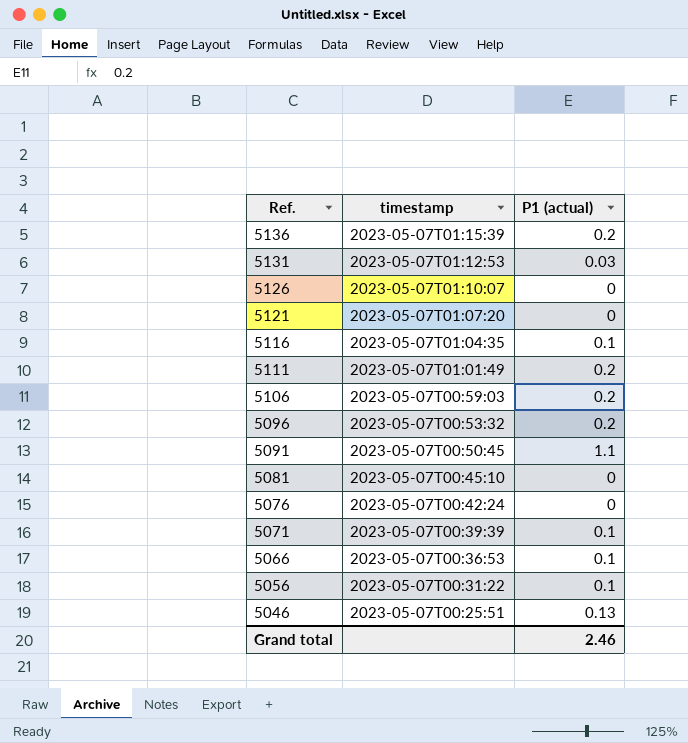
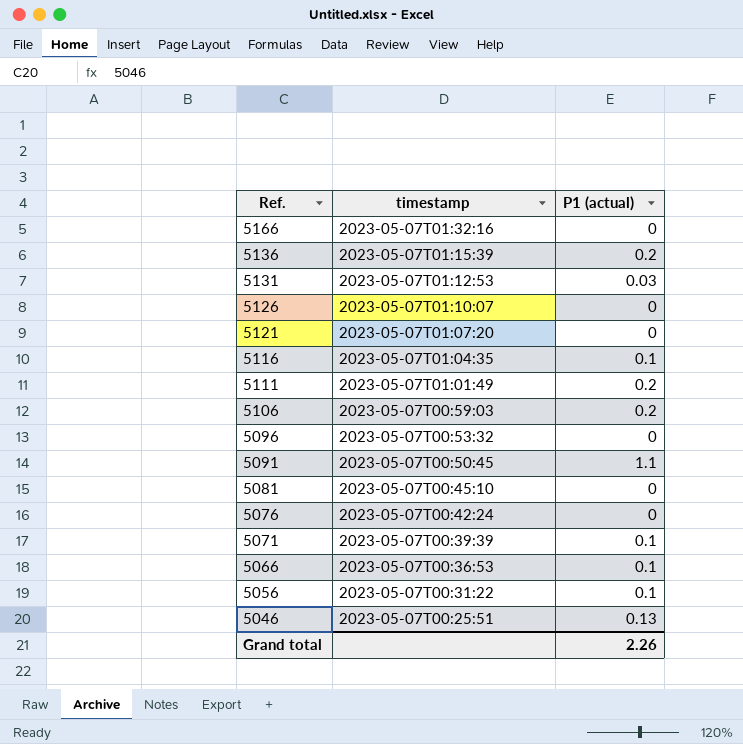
row 5166: none -> 2023-05-07T01:32:16 | 0
5096 | P1 (actual): 0.2 -> 0
Grand total | P1 (actual): 2.46 -> 2.26

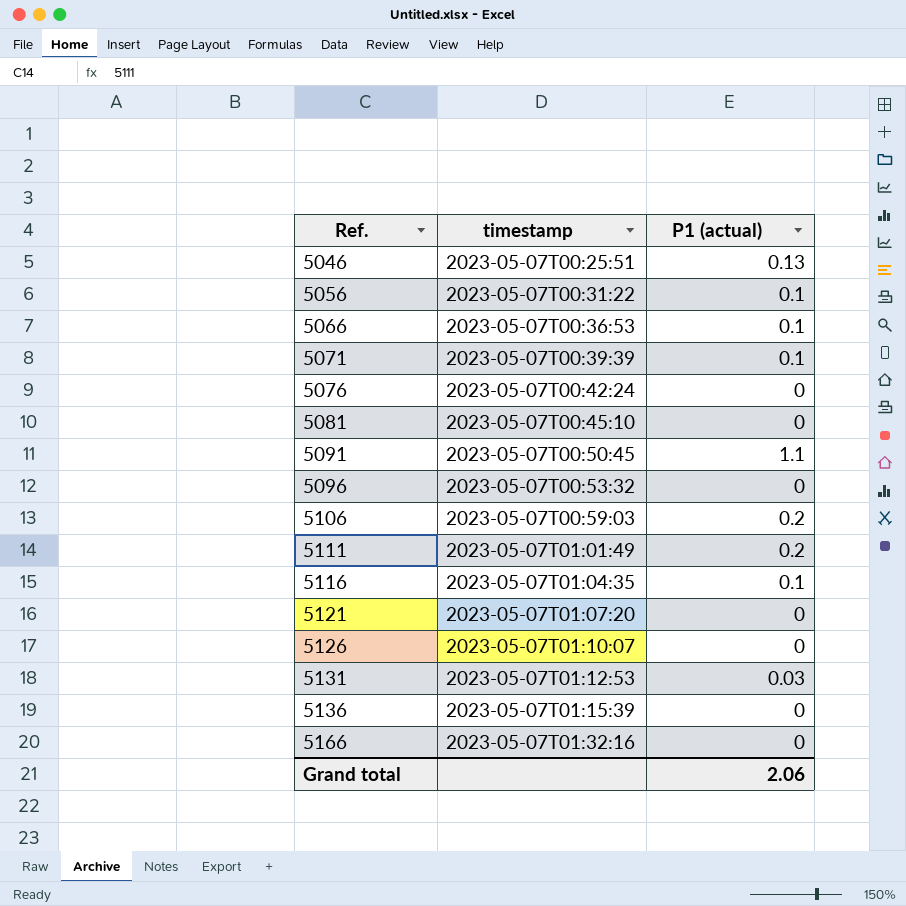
row order: Ref. descending -> Ref. ascending
5136 | P1 (actual): 0.2 -> 0
Grand total | P1 (actual): 2.26 -> 2.06

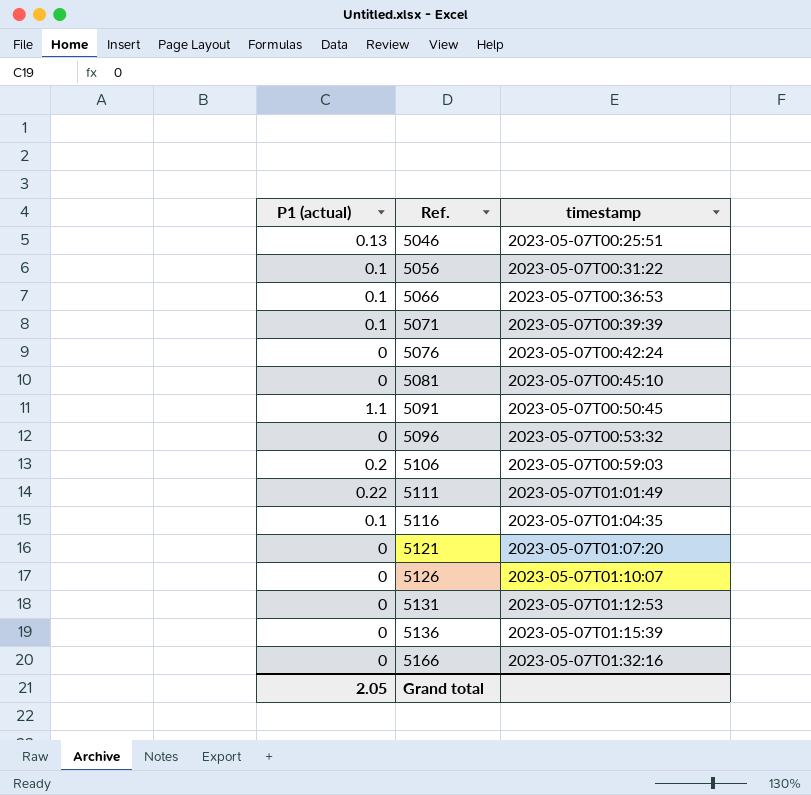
column P1 (actual) | position: 3 -> 1
5111 | P1 (actual): 0.2 -> 0.22
5131 | P1 (actual): 0.03 -> 0
Grand total | P1 (actual): 2.06 -> 2.05

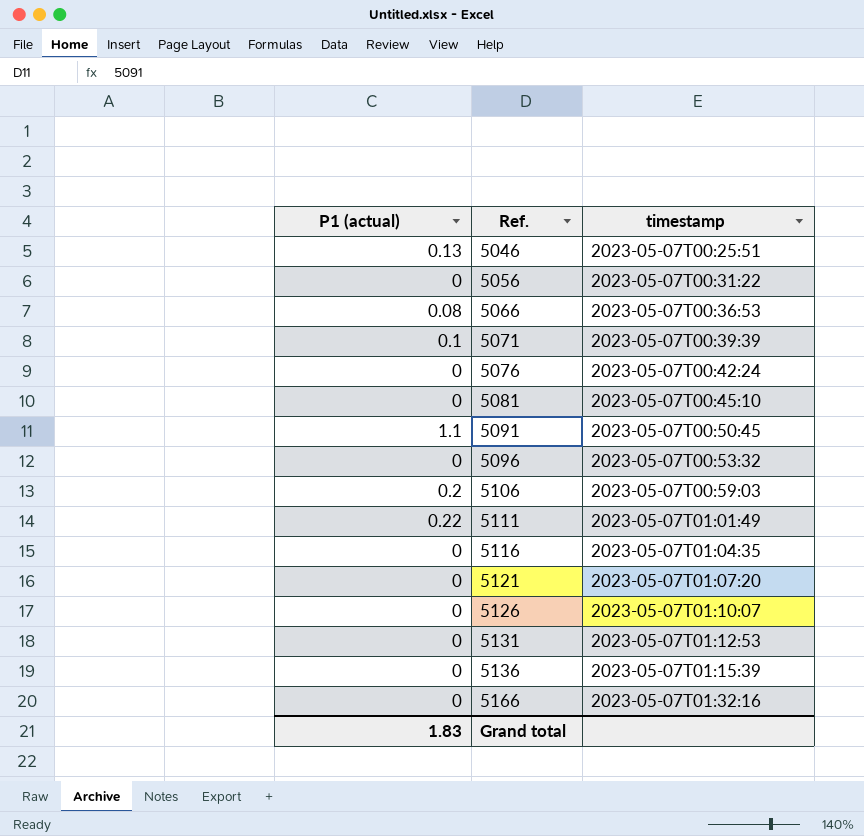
5056 | P1 (actual): 0.1 -> 0
5066 | P1 (actual): 0.1 -> 0.08
5116 | P1 (actual): 0.1 -> 0
Grand total | P1 (actual): 2.05 -> 1.83

